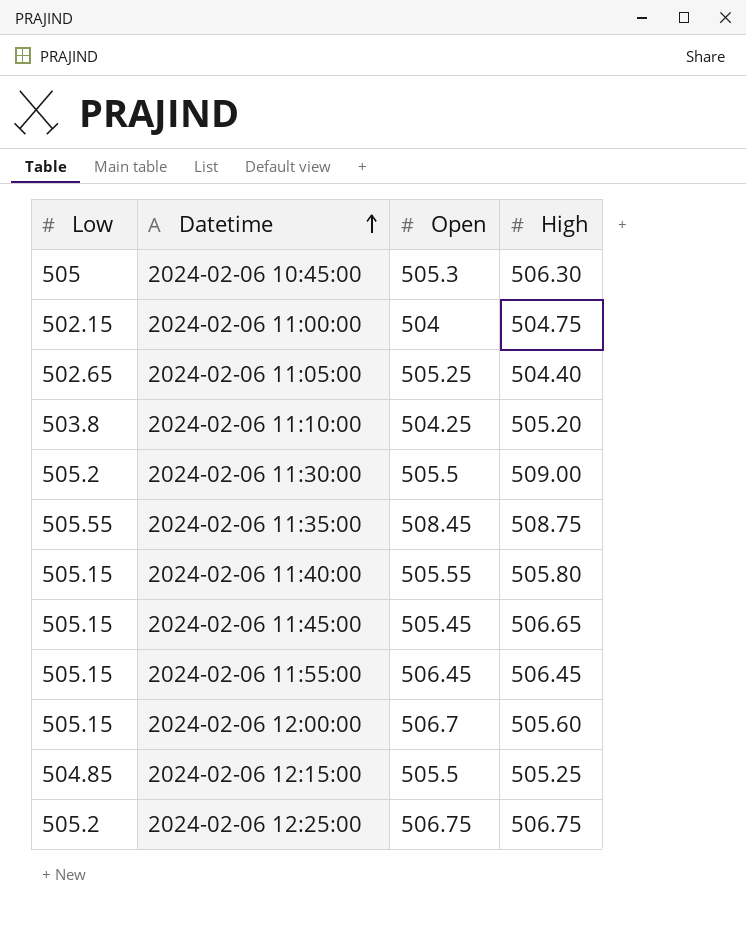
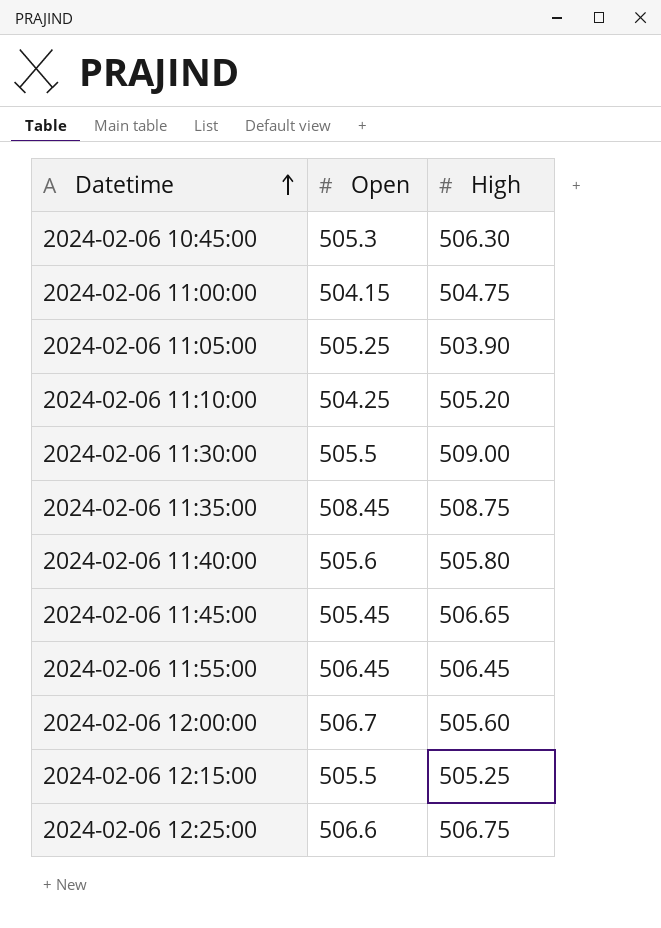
column Low | position: 1 -> none
2024-02-06 11:00:00 | Open: 504 -> 504.15
2024-02-06 11:05:00 | High: 504.40 -> 503.90
2024-02-06 11:40:00 | Open: 505.55 -> 505.6
2024-02-06 12:25:00 | Open: 506.75 -> 506.6

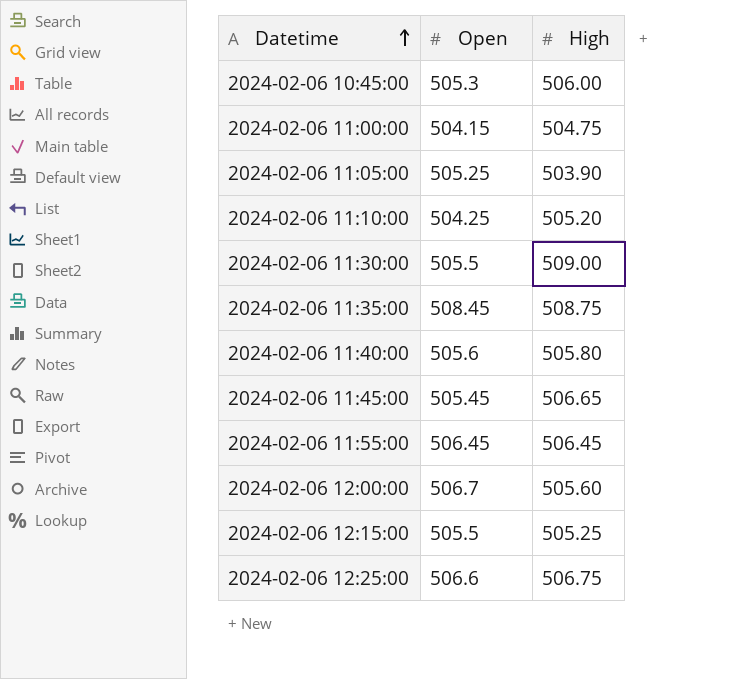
2024-02-06 10:45:00 | High: 506.30 -> 506.00

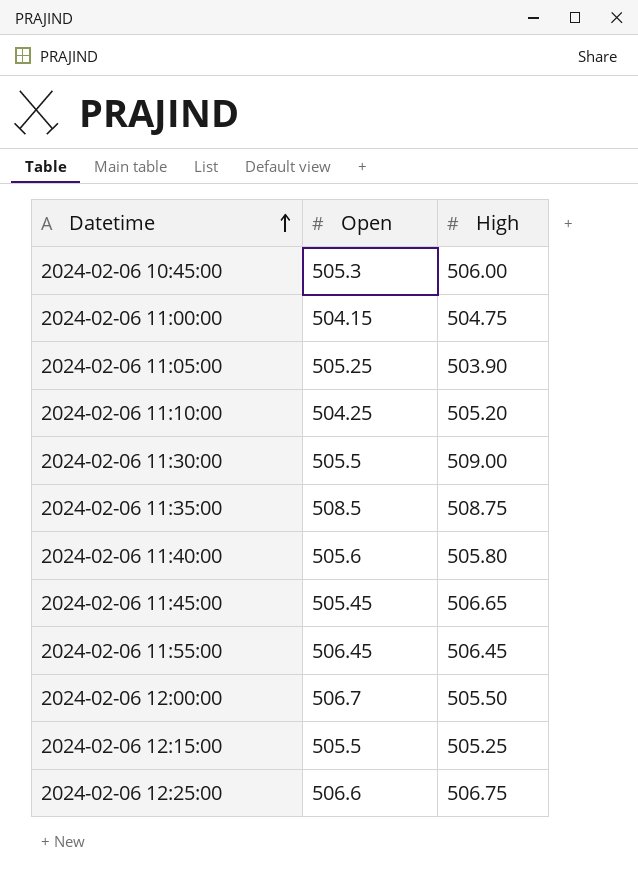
2024-02-06 11:35:00 | Open: 508.45 -> 508.5
2024-02-06 12:00:00 | High: 505.60 -> 505.50

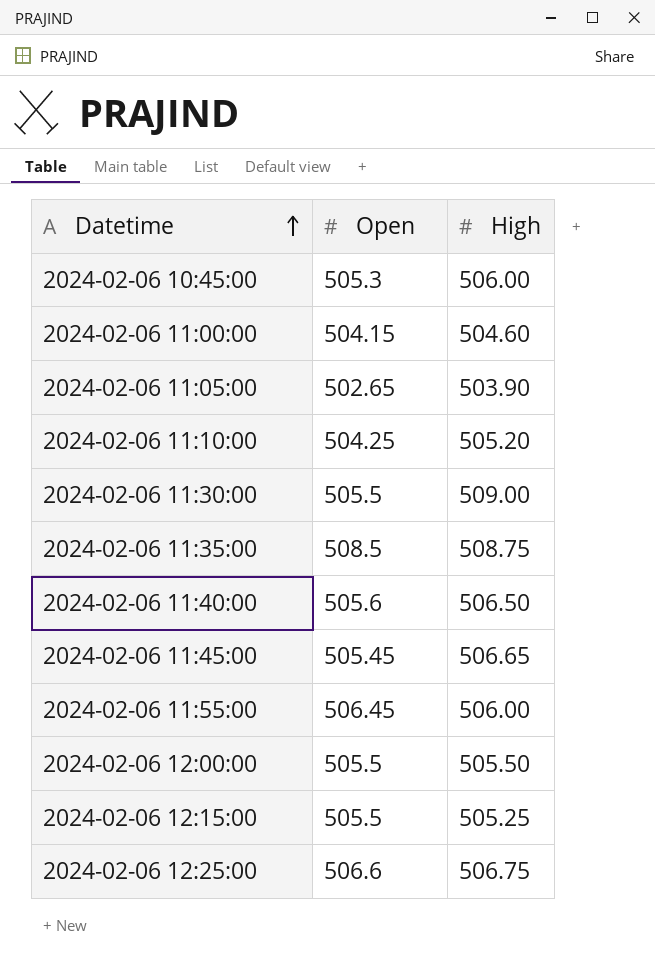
2024-02-06 11:00:00 | High: 504.75 -> 504.60
2024-02-06 11:05:00 | Open: 505.25 -> 502.65
2024-02-06 11:40:00 | High: 505.80 -> 506.50
2024-02-06 11:55:00 | High: 506.45 -> 506.00
2024-02-06 12:00:00 | Open: 506.7 -> 505.5

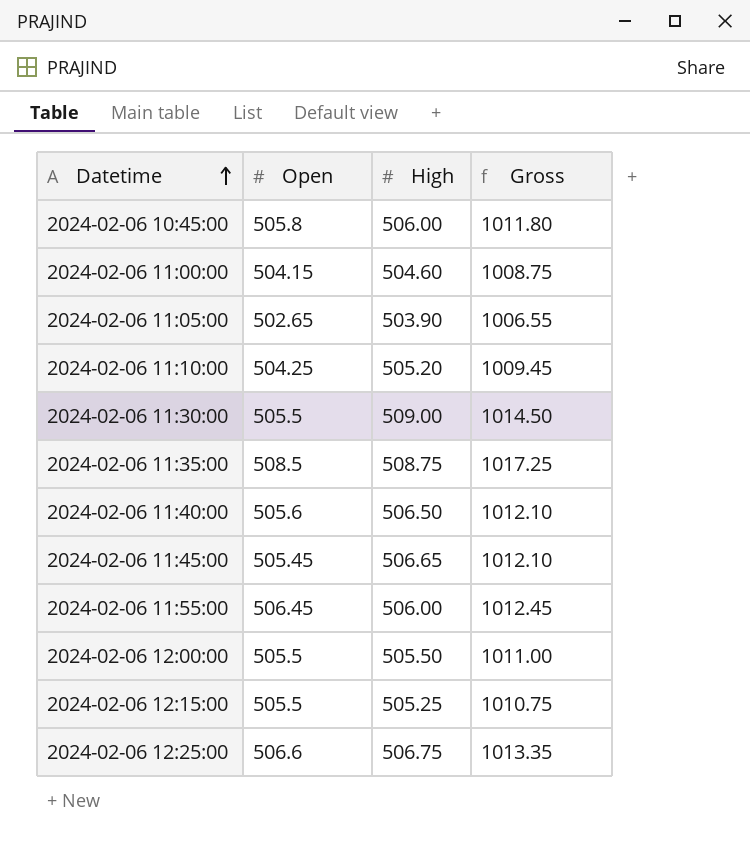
column Gross | formula: none -> [Open] + [High]
2024-02-06 10:45:00 | Open: 505.3 -> 505.8

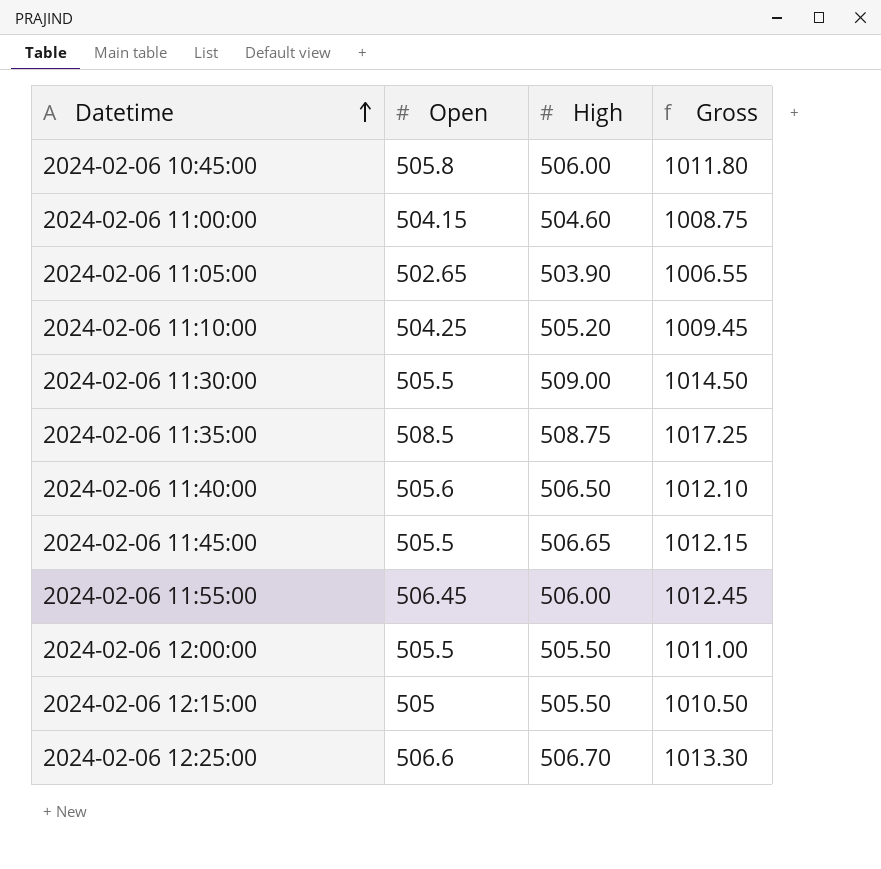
2024-02-06 11:45:00 | Open: 505.45 -> 505.5
2024-02-06 11:45:00 | Gross: 1012.10 -> 1012.15
2024-02-06 12:15:00 | Open: 505.5 -> 505
2024-02-06 12:15:00 | High: 505.25 -> 505.50
2024-02-06 12:15:00 | Gross: 1010.75 -> 1010.50
2024-02-06 12:25:00 | High: 506.75 -> 506.70
2024-02-06 12:25:00 | Gross: 1013.35 -> 1013.30

